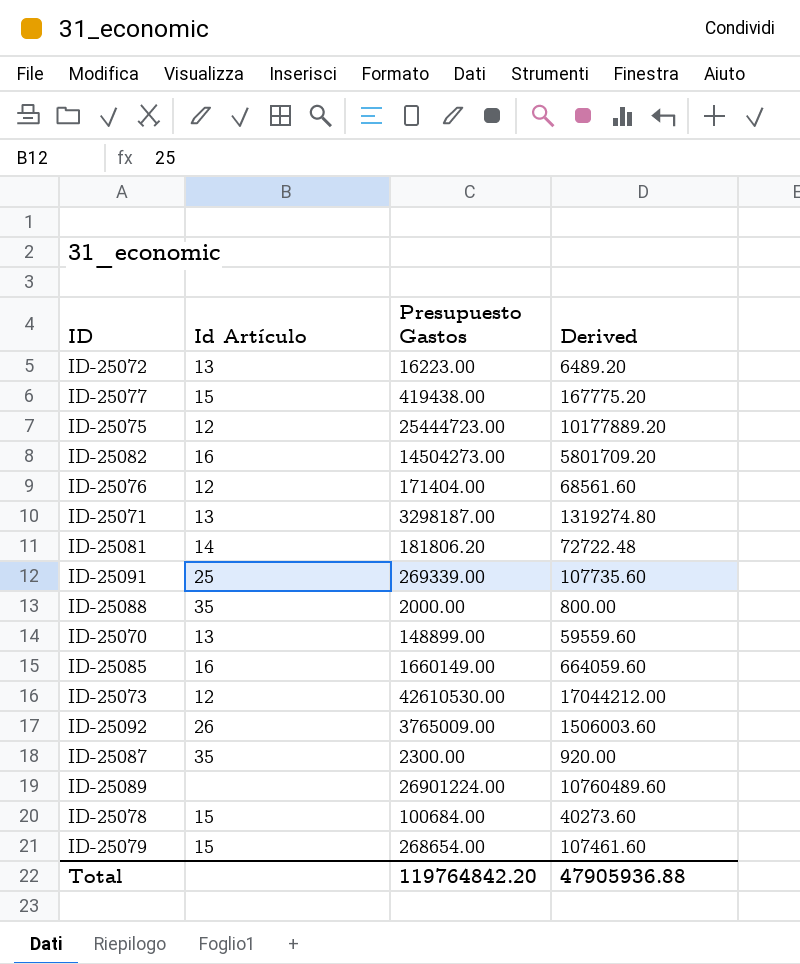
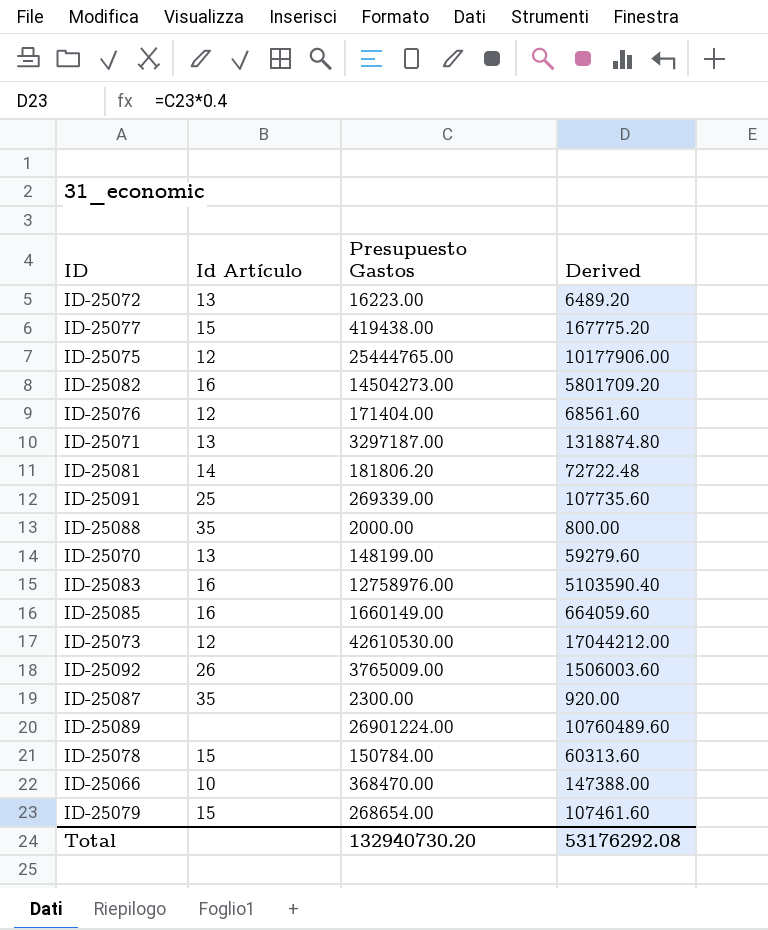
ID-25075 | Presupuesto Gastos: 25444723.00 -> 25444765.00
ID-25075 | Derived: 10177889.20 -> 10177906.00
ID-25071 | Presupuesto Gastos: 3298187.00 -> 3297187.00
ID-25071 | Derived: 1319274.80 -> 1318874.80
ID-25070 | Presupuesto Gastos: 148899.00 -> 148199.00
ID-25070 | Derived: 59559.60 -> 59279.60
row ID-25083: none -> 16 | 12758976.00 | 5103590.40
ID-25078 | Presupuesto Gastos: 100684.00 -> 150784.00
ID-25078 | Derived: 40273.60 -> 60313.60
row ID-25066: none -> 10 | 368470.00 | 147388.00
Total | Presupuesto Gastos: 119764842.20 -> 132940730.20
Total | Derived: 47905936.88 -> 53176292.08

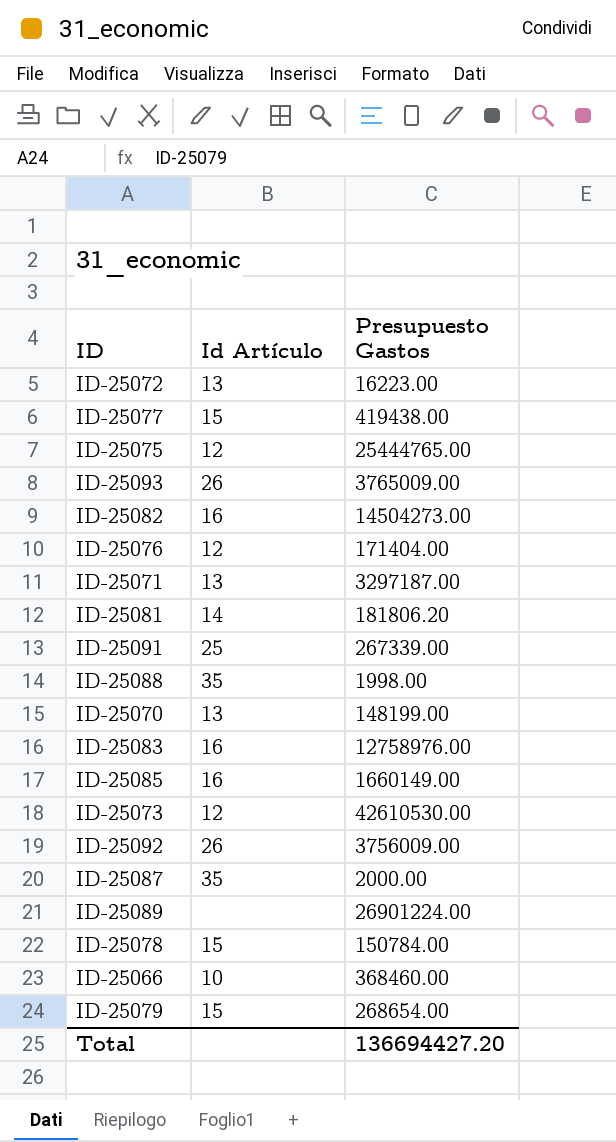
column Derived | formula: [Presupuesto Gastos] * 0.4 -> none
row ID-25093: none -> 26 | 3765009.00
ID-25091 | Presupuesto Gastos: 269339.00 -> 267339.00
ID-25088 | Presupuesto Gastos: 2000.00 -> 1998.00
ID-25092 | Presupuesto Gastos: 3765009.00 -> 3756009.00
ID-25087 | Presupuesto Gastos: 2300.00 -> 2000.00
ID-25066 | Presupuesto Gastos: 368470.00 -> 368460.00
Total | Presupuesto Gastos: 132940730.20 -> 136694427.20

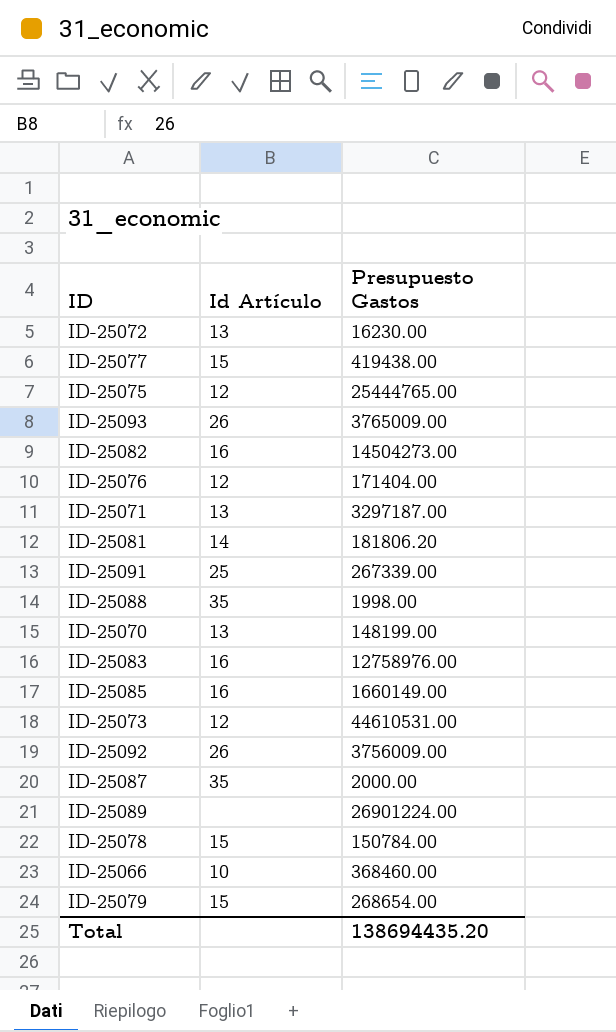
ID-25072 | Presupuesto Gastos: 16223.00 -> 16230.00
ID-25073 | Presupuesto Gastos: 42610530.00 -> 44610531.00
Total | Presupuesto Gastos: 136694427.20 -> 138694435.20

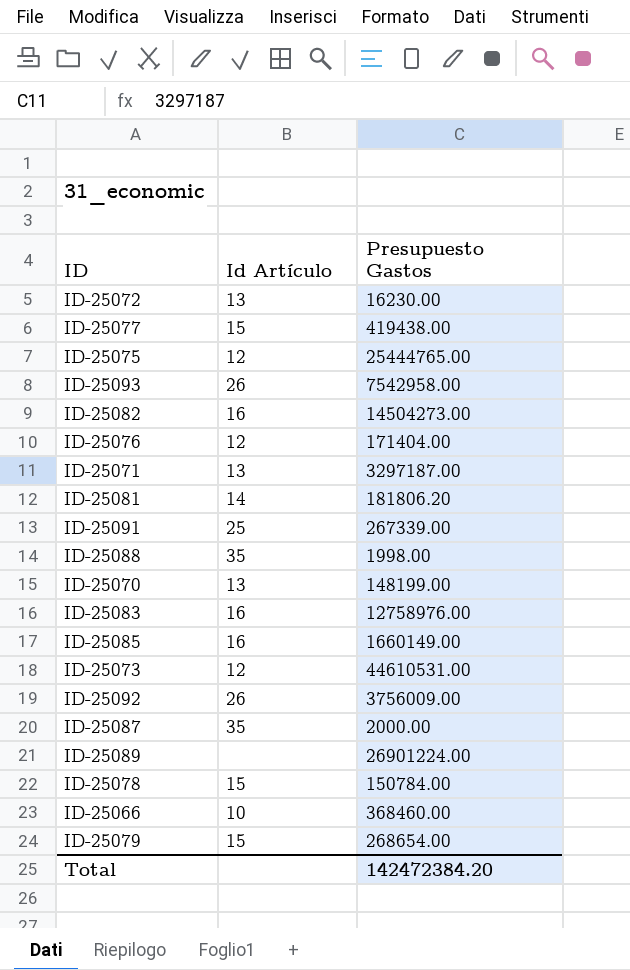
ID-25093 | Presupuesto Gastos: 3765009.00 -> 7542958.00
Total | Presupuesto Gastos: 138694435.20 -> 142472384.20

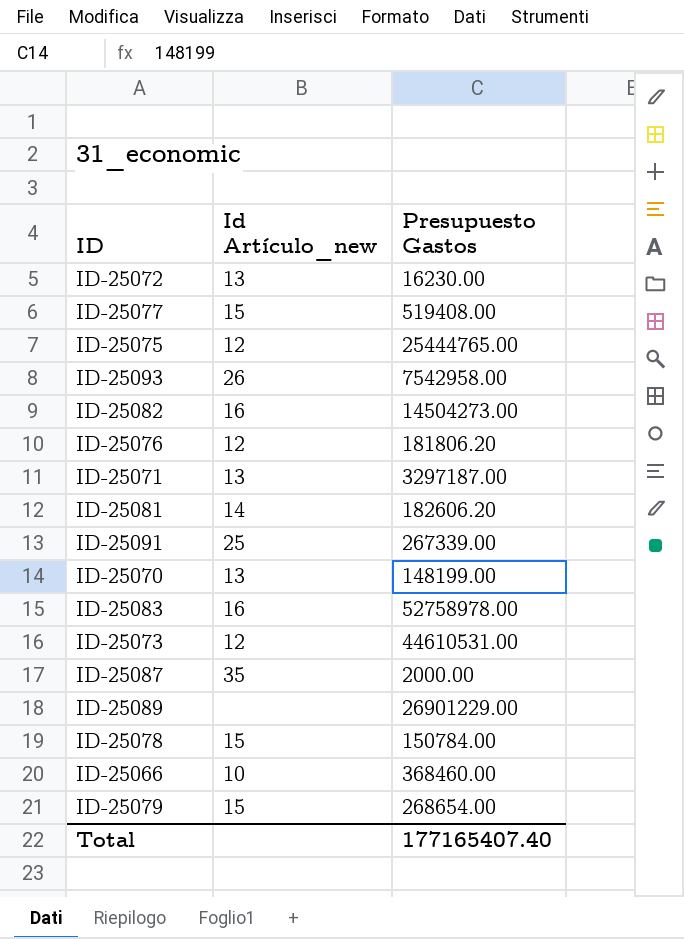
column name: Id Artículo -> Id Artículo_new
row ID-25088: 35 | 1998.00 -> none
row ID-25085: 16 | 1660149.00 -> none
row ID-25092: 26 | 3756009.00 -> none
ID-25077 | Presupuesto Gastos: 419438.00 -> 519408.00
ID-25076 | Presupuesto Gastos: 171404.00 -> 181806.20
ID-25081 | Presupuesto Gastos: 181806.20 -> 182606.20
ID-25083 | Presupuesto Gastos: 12758976.00 -> 52758978.00
ID-25089 | Presupuesto Gastos: 26901224.00 -> 26901229.00
Total | Presupuesto Gastos: 142472384.20 -> 177165407.40

